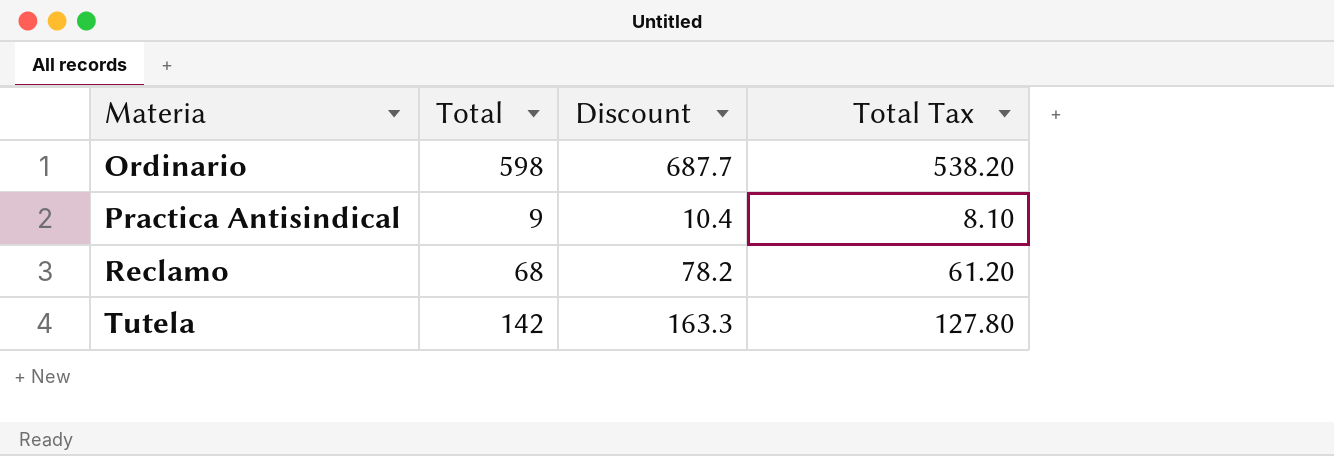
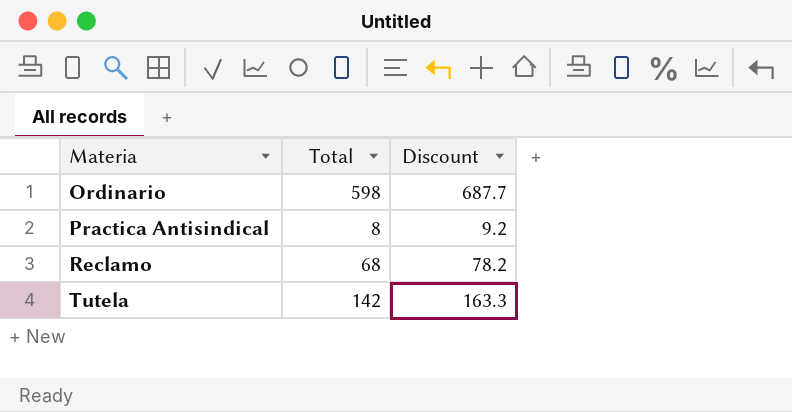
column Total Tax | formula: [Total] * 0.9 -> none
Practica Antisindical | Total: 9 -> 8
Practica Antisindical | Discount: 10.4 -> 9.2

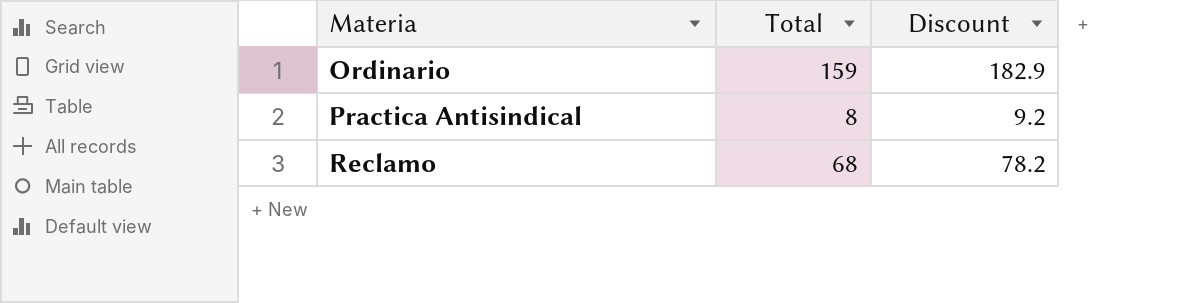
row Tutela: 142 | 163.3 -> none
Ordinario | Total: 598 -> 159
Ordinario | Discount: 687.7 -> 182.9

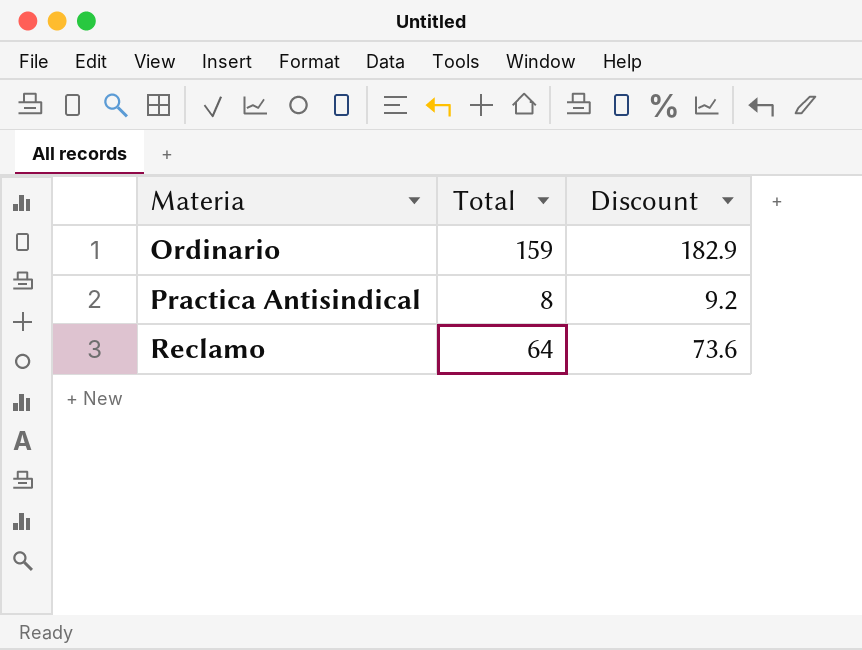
Reclamo | Total: 68 -> 64
Reclamo | Discount: 78.2 -> 73.6

